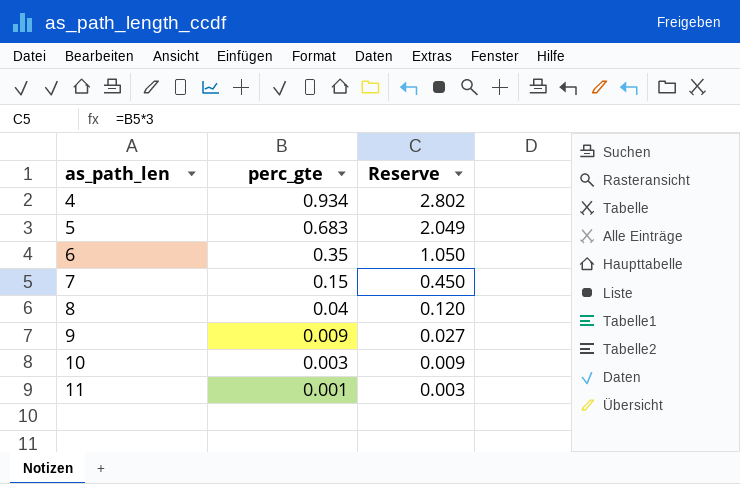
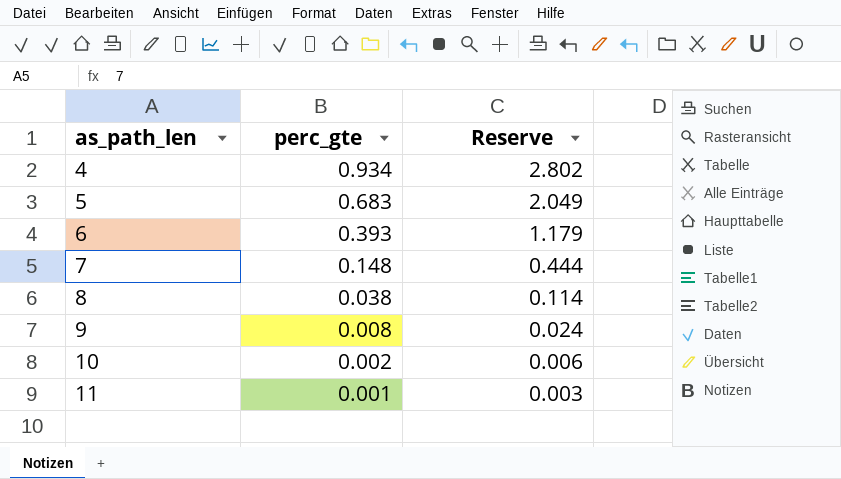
6 | perc_gte: 0.35 -> 0.393
6 | Reserve: 1.050 -> 1.179
7 | perc_gte: 0.15 -> 0.148
7 | Reserve: 0.450 -> 0.444
8 | perc_gte: 0.04 -> 0.038
8 | Reserve: 0.120 -> 0.114
9 | perc_gte: 0.009 -> 0.008
9 | Reserve: 0.027 -> 0.024
10 | perc_gte: 0.003 -> 0.002
10 | Reserve: 0.009 -> 0.006

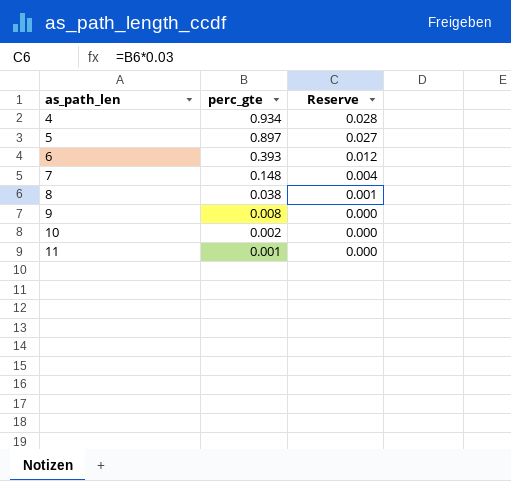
column Reserve | formula: [perc_gte] * 3 -> [perc_gte] * 0.03
5 | perc_gte: 0.683 -> 0.897

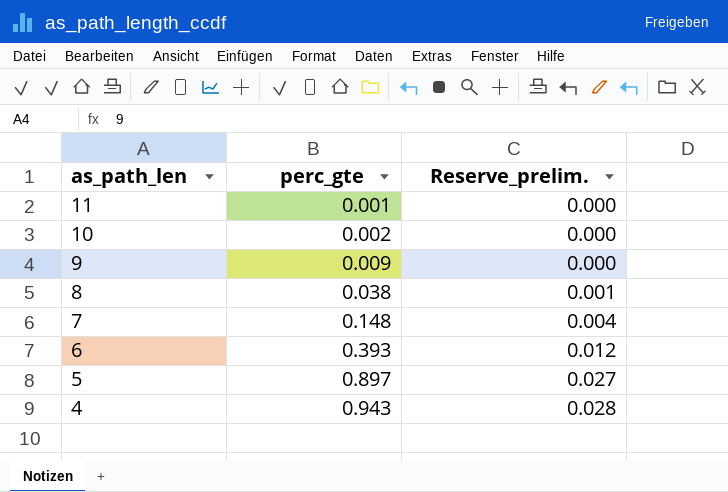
row order: as_path_len ascending -> as_path_len descending
column name: Reserve -> Reserve_prelim.
9 | perc_gte: 0.008 -> 0.009
4 | perc_gte: 0.934 -> 0.943

